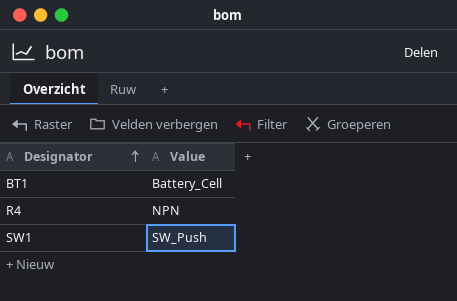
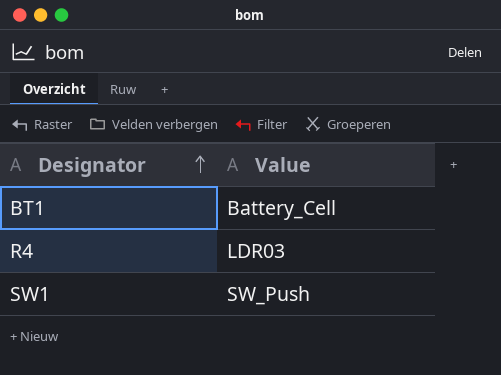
R4 | Value: NPN -> LDR03

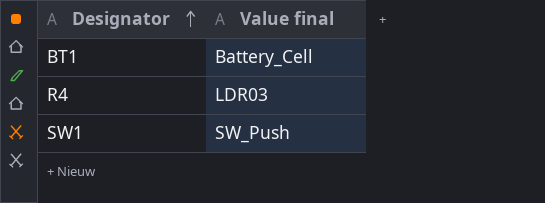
column name: Value -> Value final

